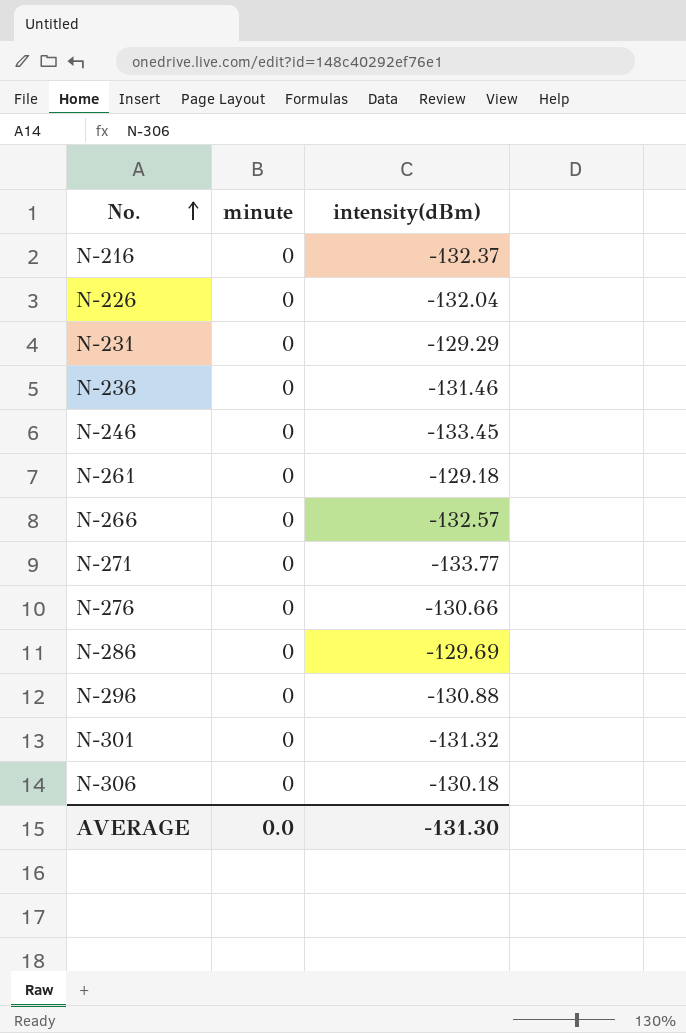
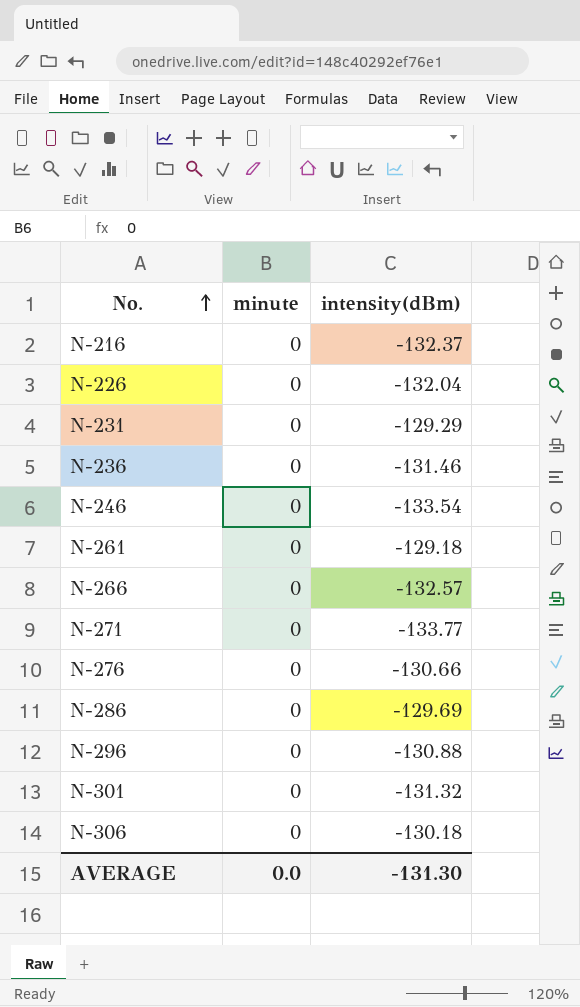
N-246 | intensity(dBm): -133.45 -> -133.54

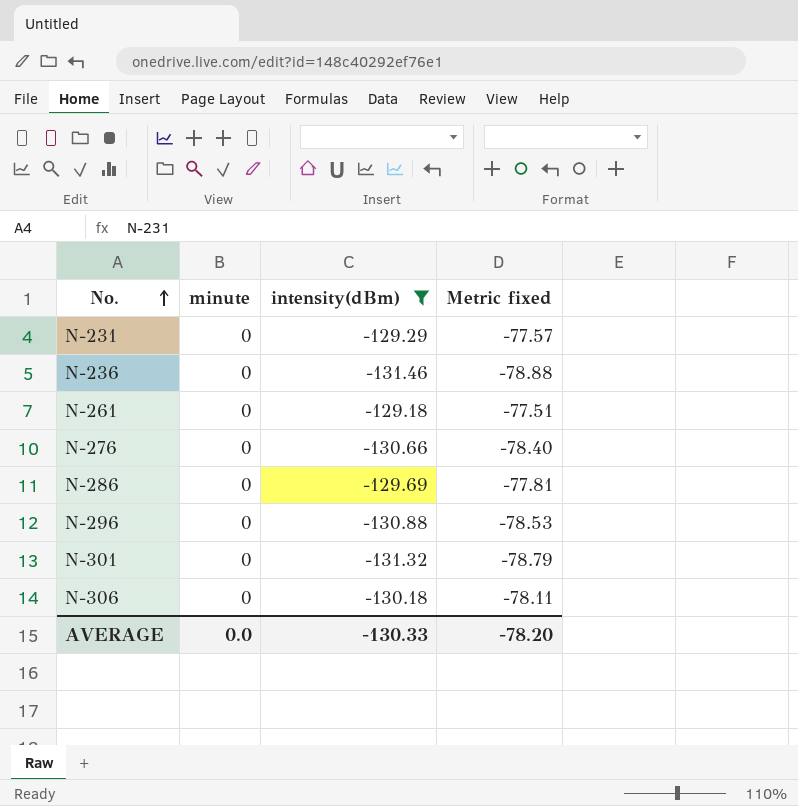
filter: none -> intensity(dBm) >= -131.46
column Metric fixed | formula: none -> [intensity(dBm)] * 0.6
AVERAGE | intensity(dBm): -131.30 -> -130.33

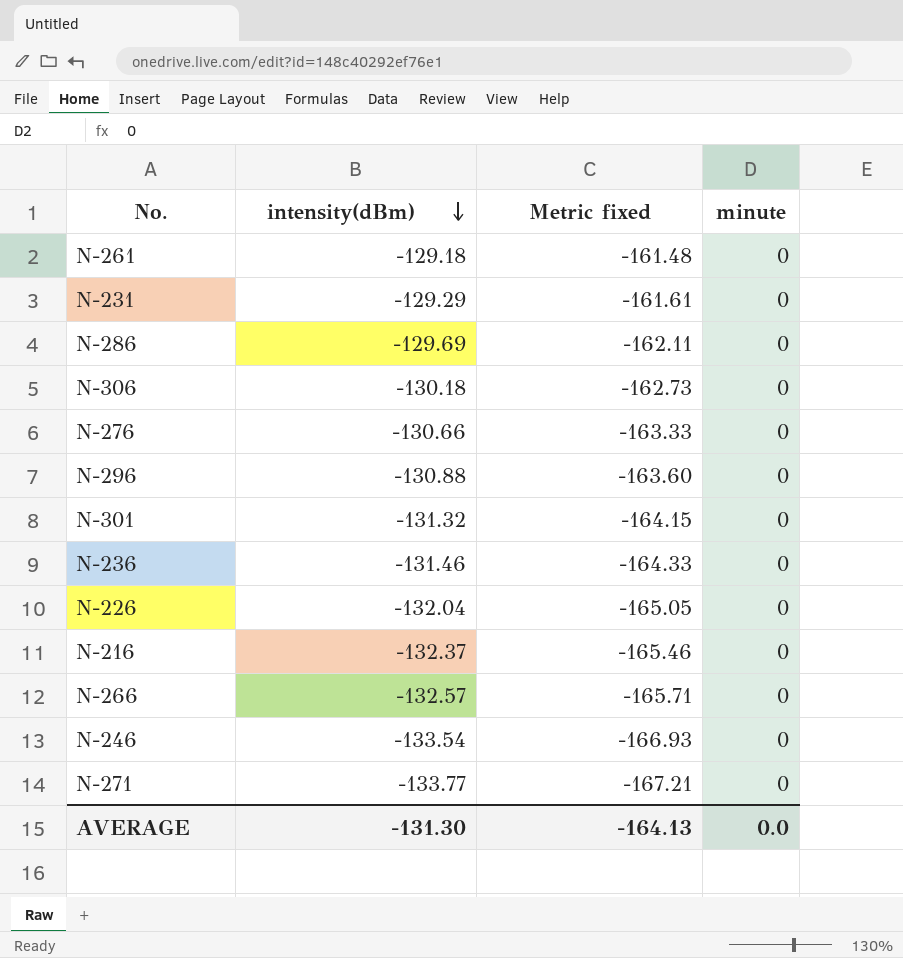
filter: intensity(dBm) >= -131.46 -> none
row order: No. ascending -> intensity(dBm) descending
column Metric fixed | formula: [intensity(dBm)] * 0.6 -> [intensity(dBm)] * 1.25
column minute | position: 2 -> 4
AVERAGE | intensity(dBm): -130.33 -> -131.30
AVERAGE | Metric fixed: -78.20 -> -164.13

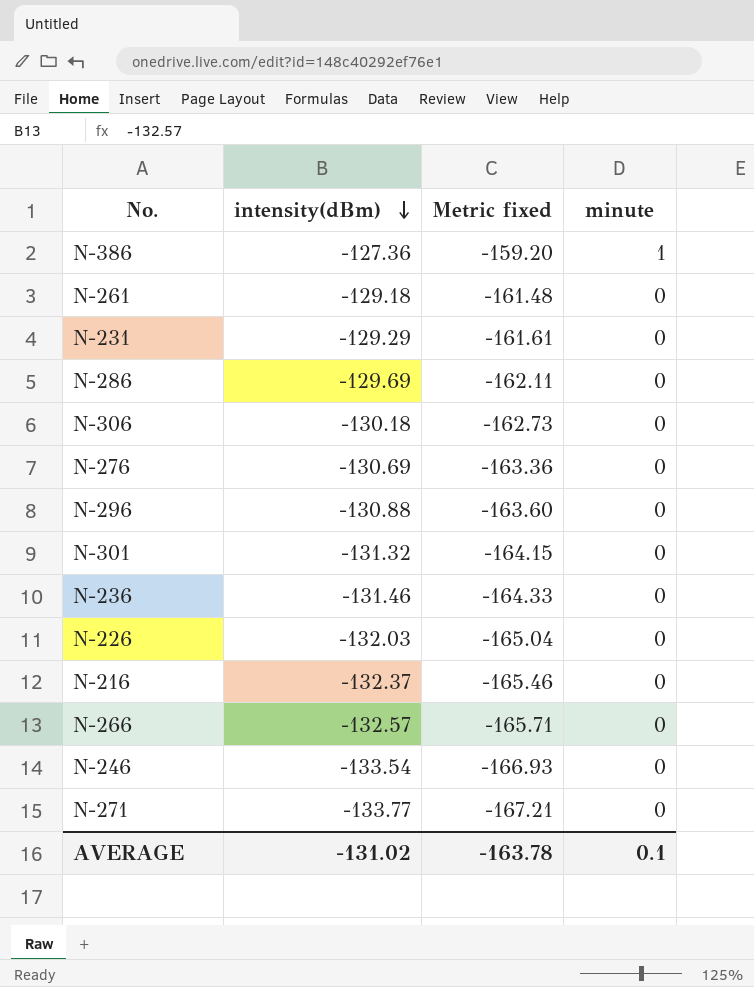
row N-386: none -> -127.36 | -159.20 | 1
N-276 | intensity(dBm): -130.66 -> -130.69
N-276 | Metric fixed: -163.33 -> -163.36
N-226 | intensity(dBm): -132.04 -> -132.03
N-226 | Metric fixed: -165.05 -> -165.04
AVERAGE | intensity(dBm): -131.30 -> -131.02
AVERAGE | Metric fixed: -164.13 -> -163.78
AVERAGE | minute: 0.0 -> 0.1

